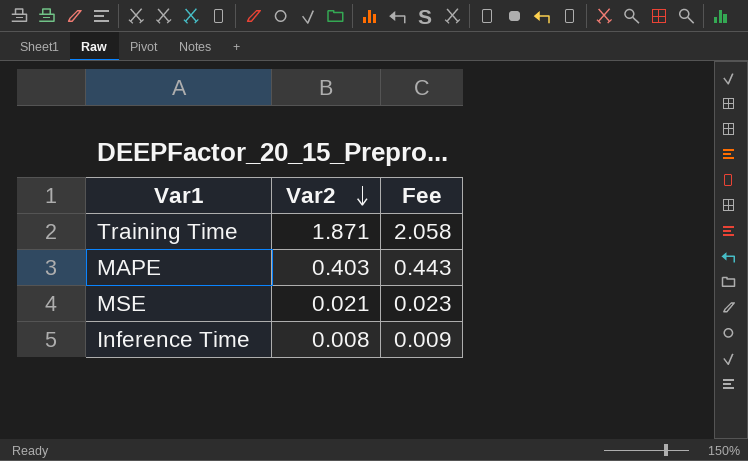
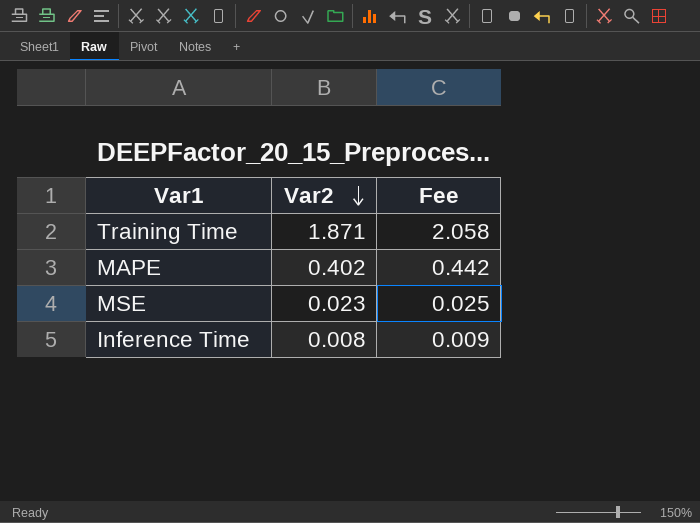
MAPE | Var2: 0.403 -> 0.402
MAPE | Fee: 0.443 -> 0.442
MSE | Var2: 0.021 -> 0.023
MSE | Fee: 0.023 -> 0.025

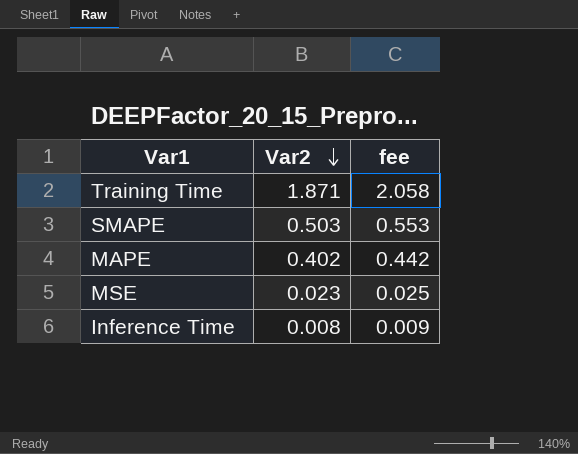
column name: Fee -> fee
row SMAPE: none -> 0.503 | 0.553

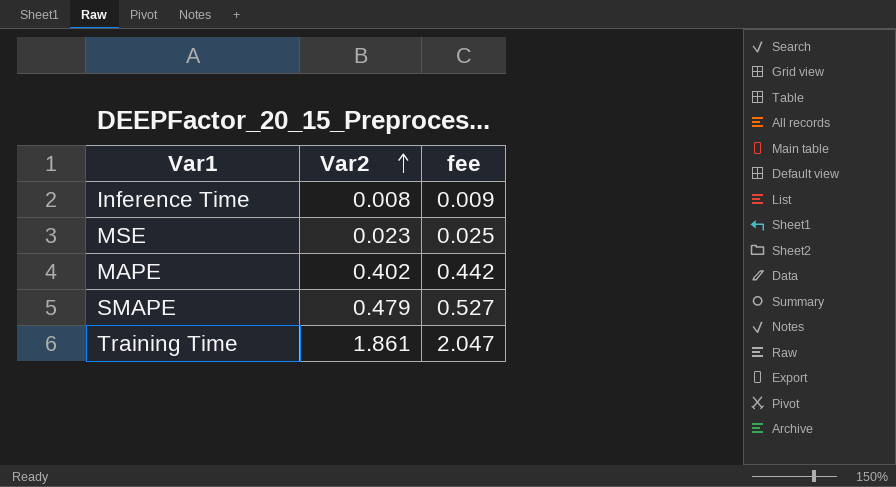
row order: Var2 descending -> Var2 ascending
SMAPE | Var2: 0.503 -> 0.479
SMAPE | fee: 0.553 -> 0.527
Training Time | Var2: 1.871 -> 1.861
Training Time | fee: 2.058 -> 2.047

